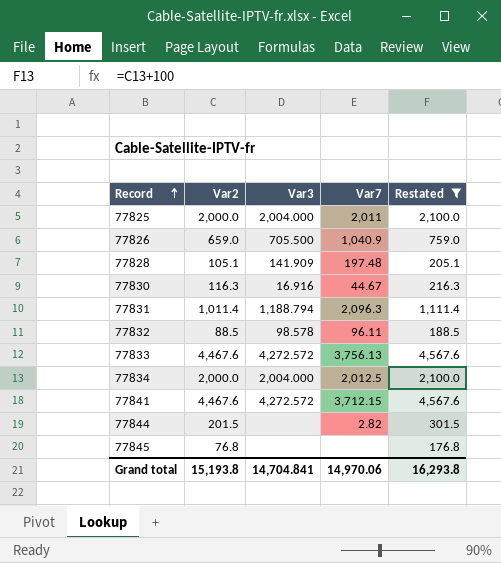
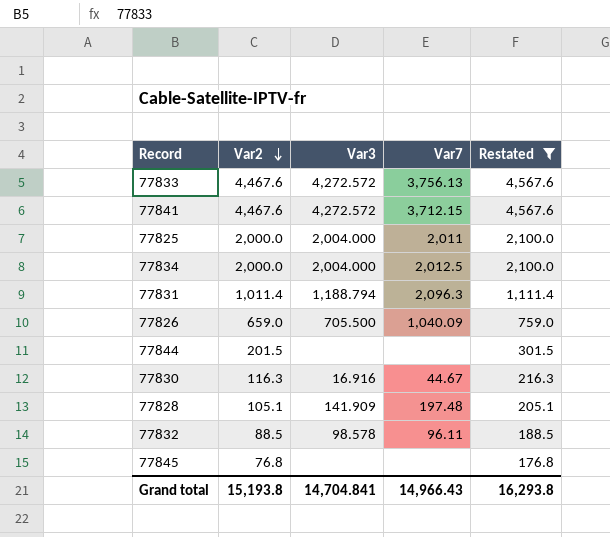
row order: Record ascending -> Var2 descending
77826 | Var7: 1,040.9 -> 1,040.09
77844 | Var7: 2.82 -> none
Grand total | Var7: 14,970.06 -> 14,966.43

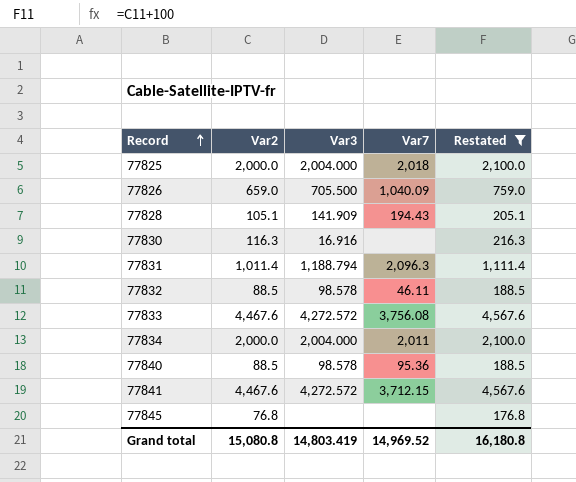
row order: Var2 descending -> Record ascending
row 77844: 201.5 | none | none | 301.5 -> none
77825 | Var7: 2,011 -> 2,018
77828 | Var7: 197.48 -> 194.43
77830 | Var7: 44.67 -> none
77832 | Var7: 96.11 -> 46.11
77833 | Var7: 3,756.13 -> 3,756.08
77834 | Var7: 2,012.5 -> 2,011
row 77840: none -> 88.5 | 98.578 | 95.36 | 188.5
Grand total | Var2: 15,193.8 -> 15,080.8
Grand total | Var3: 14,704.841 -> 14,803.419
Grand total | Var7: 14,966.43 -> 14,969.52
Grand total | Restated: 16,293.8 -> 16,180.8

